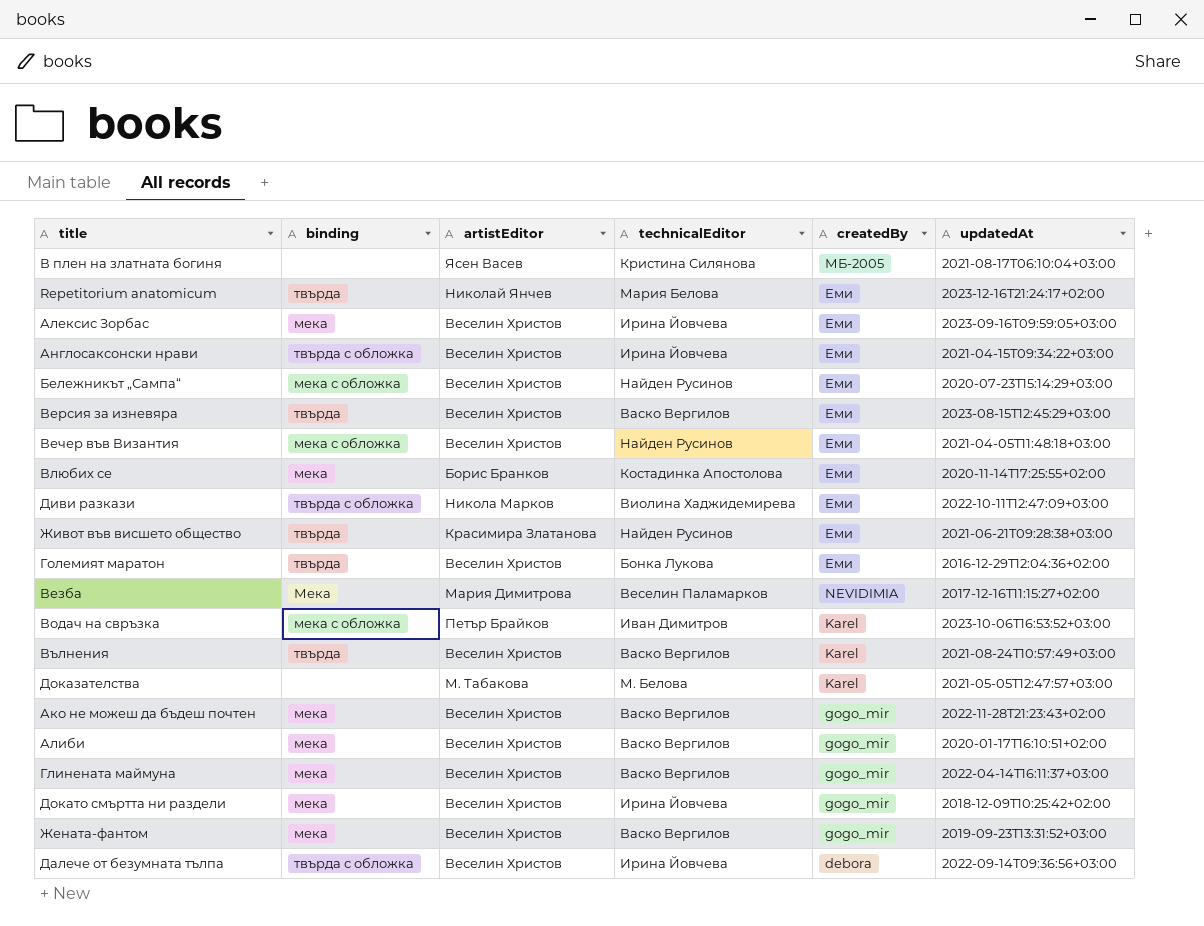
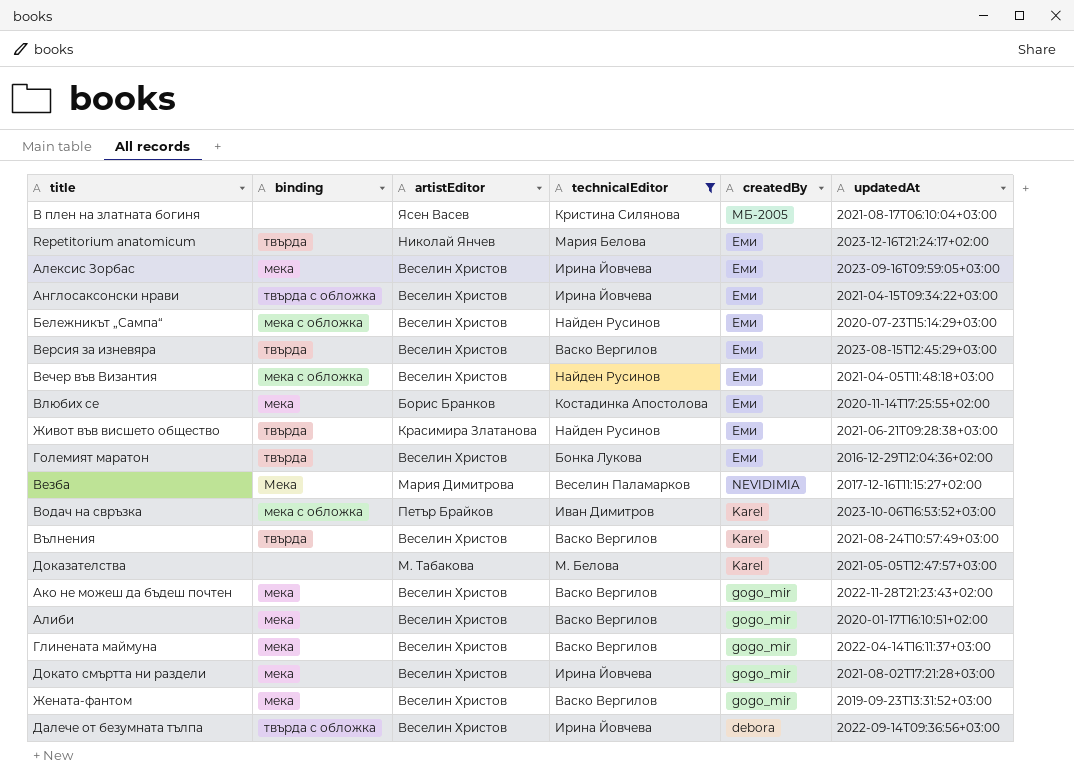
filter: none -> technicalEditor != Виолина Хаджидемирева
Докато смъртта ни раздели | updatedAt: 2018-12-09T10:25:42+02:00 -> 2021-08-02T17:21:28+03:00

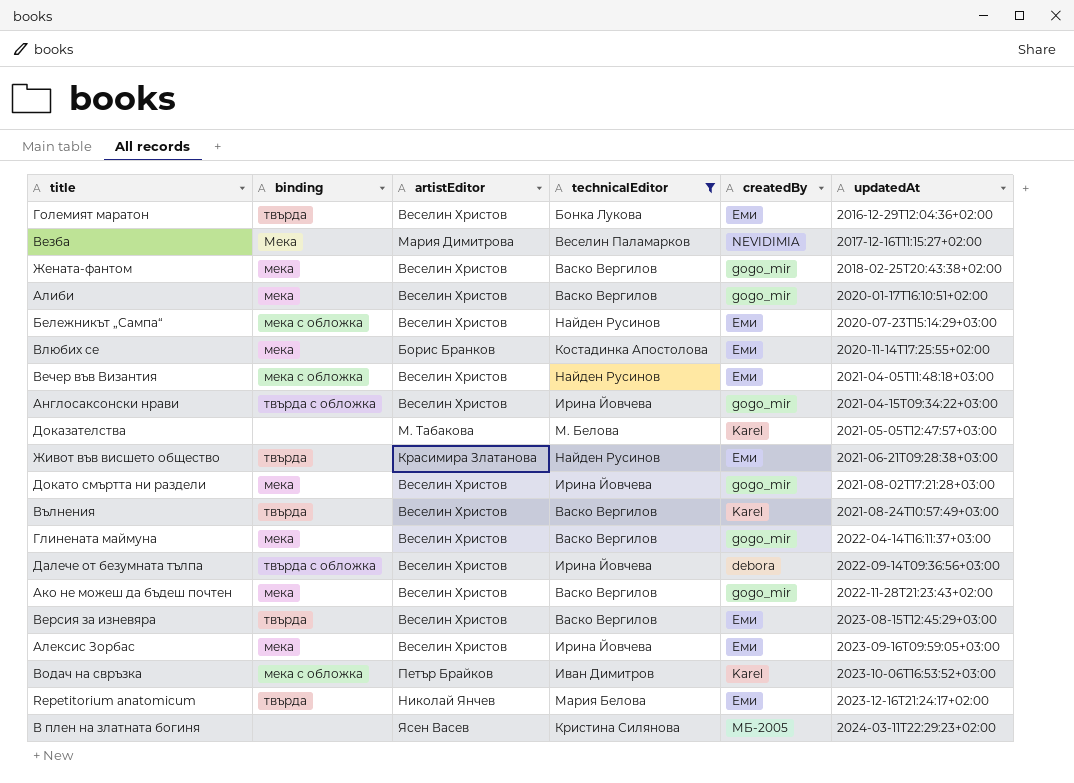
row order: createdBy descending -> updatedAt ascending
Жената-фантом | updatedAt: 2019-09-23T13:31:52+03:00 -> 2018-02-25T20:43:38+02:00
Англосаксонски нрави | createdBy: Еми -> gogo_mir
В плен на златната богиня | updatedAt: 2021-08-17T06:10:04+03:00 -> 2024-03-11T22:29:23+02:00

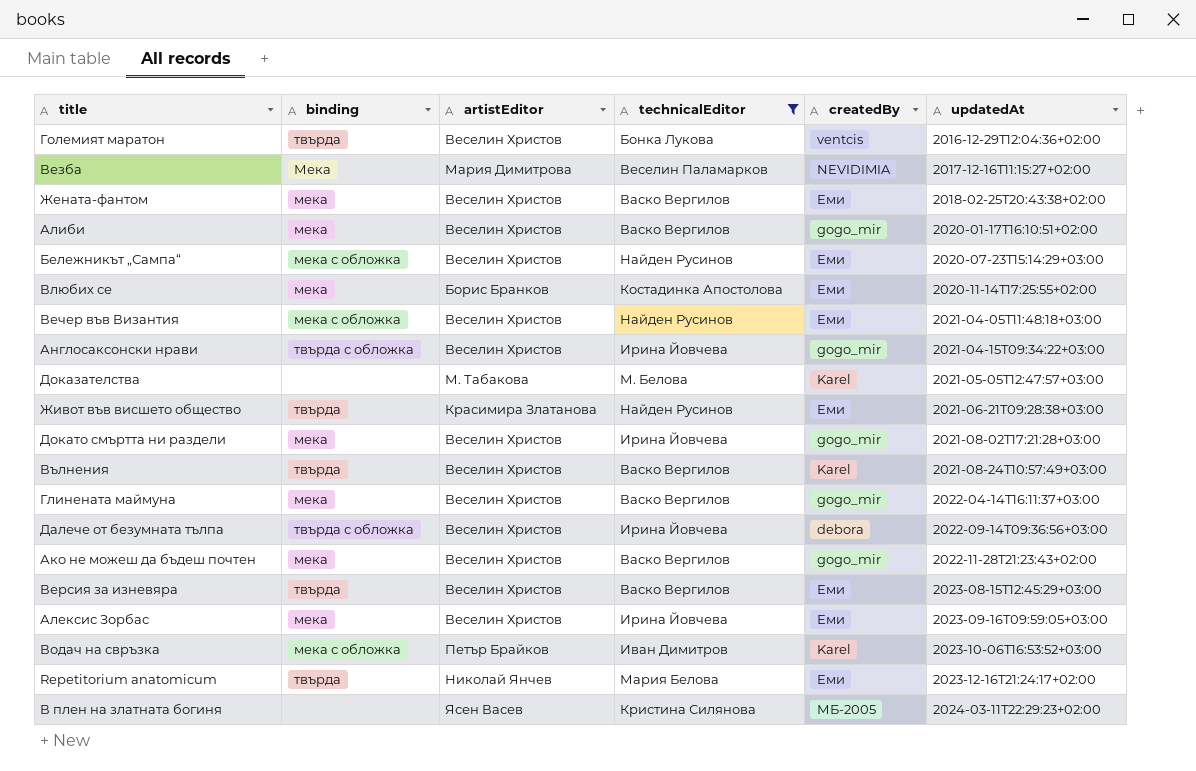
Големият маратон | createdBy: Еми -> ventcis
Жената-фантом | createdBy: gogo_mir -> Еми

